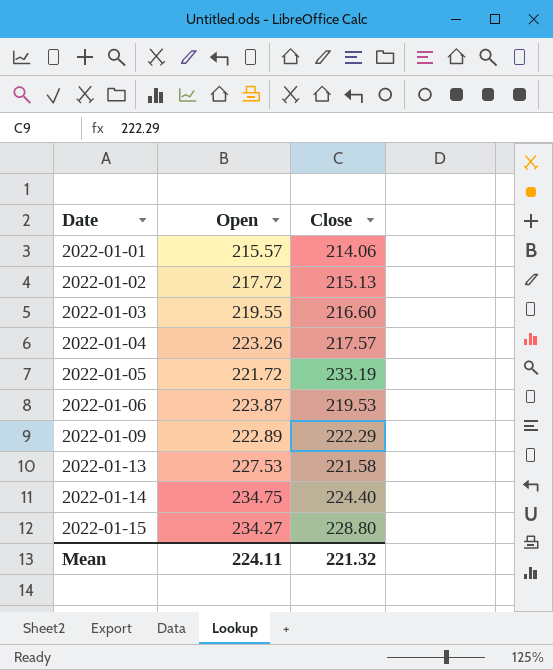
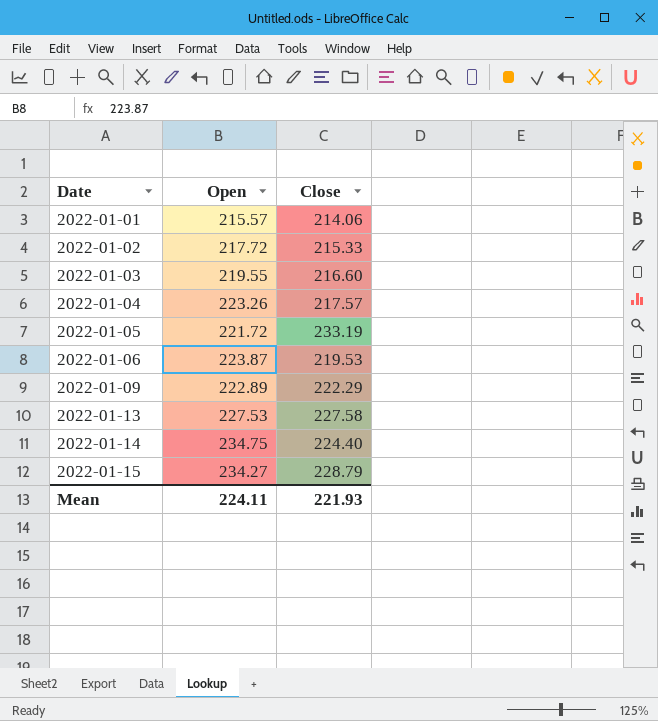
2022-01-02 | Close: 215.13 -> 215.33
2022-01-13 | Close: 221.58 -> 227.58
2022-01-15 | Close: 228.80 -> 228.79
Mean | Close: 221.32 -> 221.93

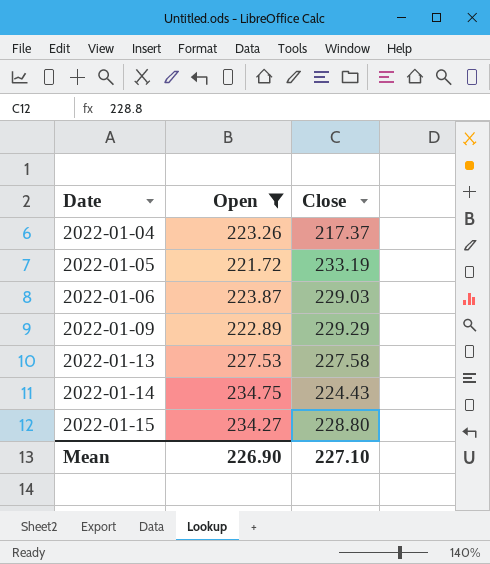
filter: none -> Open >= 221.72
2022-01-04 | Close: 217.57 -> 217.37
2022-01-06 | Close: 219.53 -> 229.03
2022-01-09 | Close: 222.29 -> 229.29
2022-01-14 | Close: 224.40 -> 224.43
2022-01-15 | Close: 228.79 -> 228.80
Mean | Open: 224.11 -> 226.90
Mean | Close: 221.93 -> 227.10

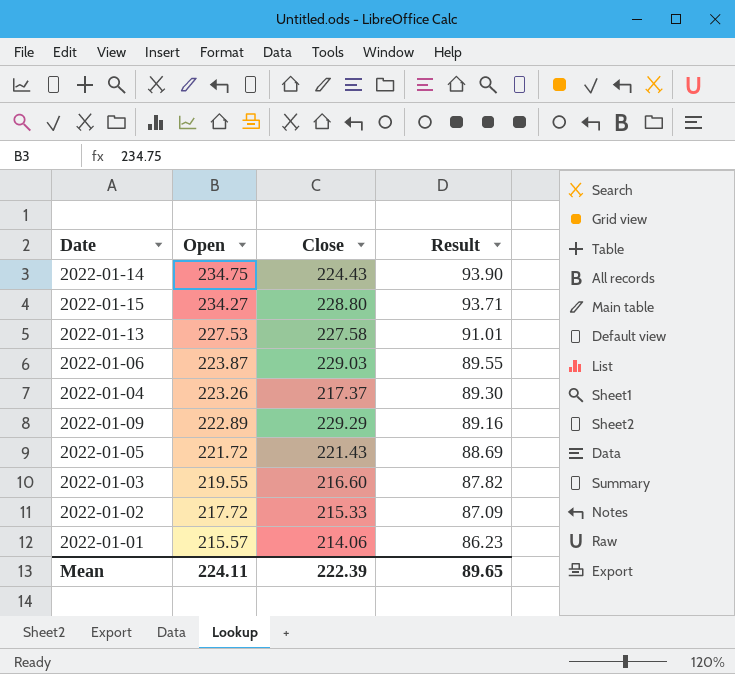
filter: Open >= 221.72 -> none
row order: Date ascending -> Open descending
column Result | formula: none -> [Open] * 0.4
2022-01-05 | Close: 233.19 -> 221.43
Mean | Open: 226.90 -> 224.11
Mean | Close: 227.10 -> 222.39

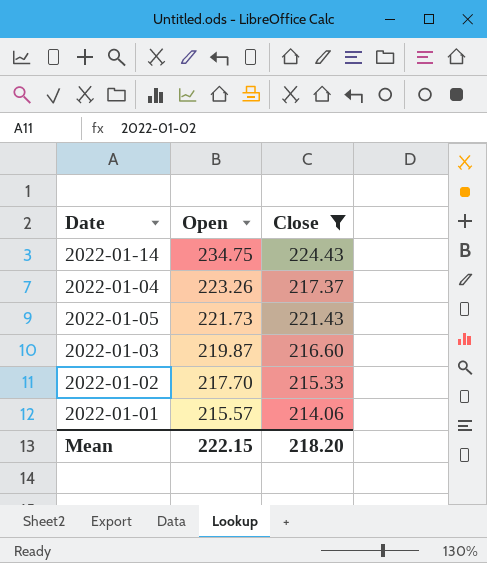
filter: none -> Close <= 224.43
column Result | formula: [Open] * 0.4 -> none
2022-01-05 | Open: 221.72 -> 221.73
2022-01-03 | Open: 219.55 -> 219.87
2022-01-02 | Open: 217.72 -> 217.70
Mean | Open: 224.11 -> 222.15
Mean | Close: 222.39 -> 218.20

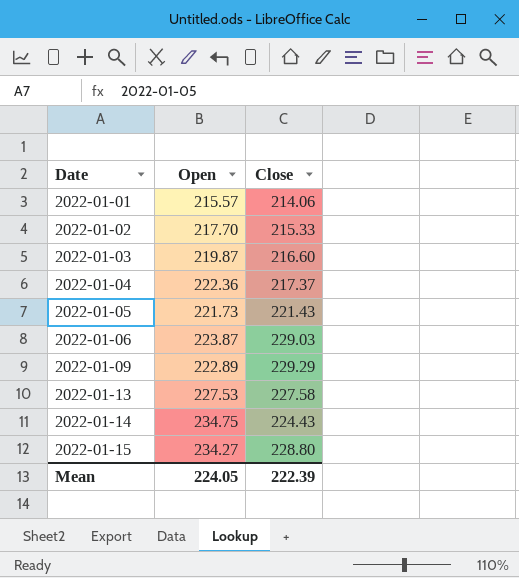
filter: Close <= 224.43 -> none
row order: Open descending -> Date ascending
2022-01-04 | Open: 223.26 -> 222.36
Mean | Open: 222.15 -> 224.05
Mean | Close: 218.20 -> 222.39

